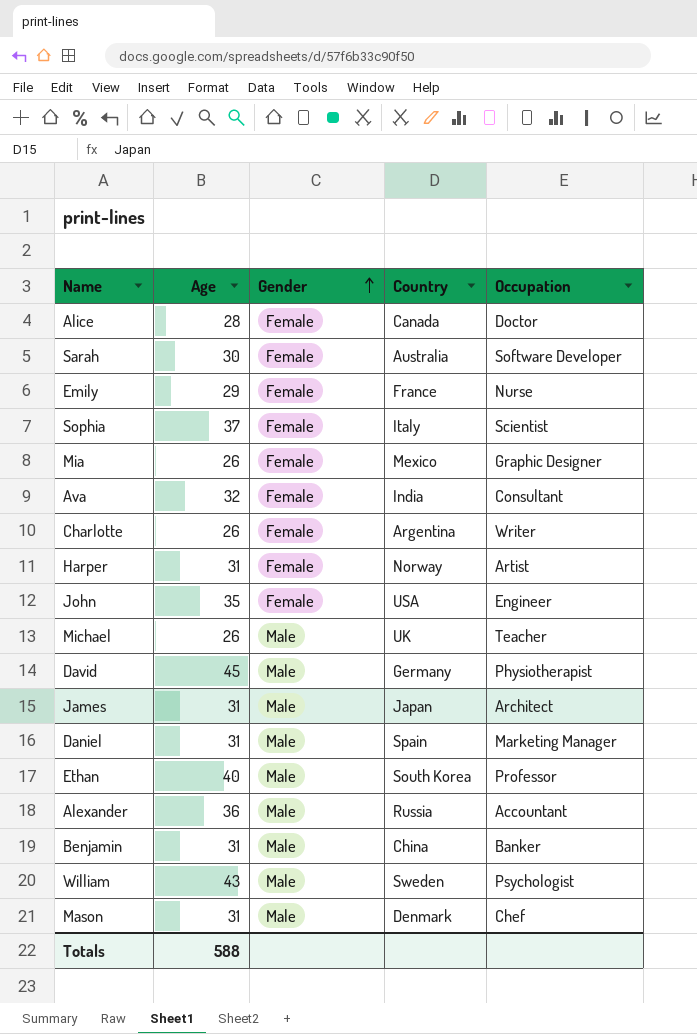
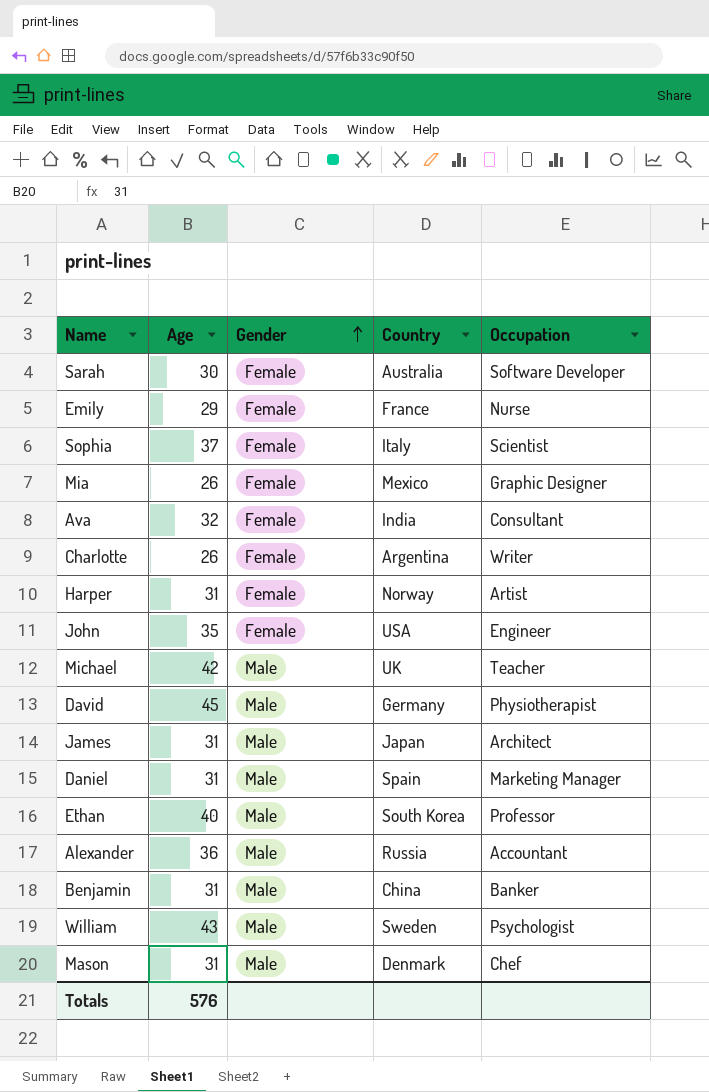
row Alice: 28 | Female | Canada | Doctor -> none
Michael | Age: 26 -> 42
Totals | Age: 588 -> 576

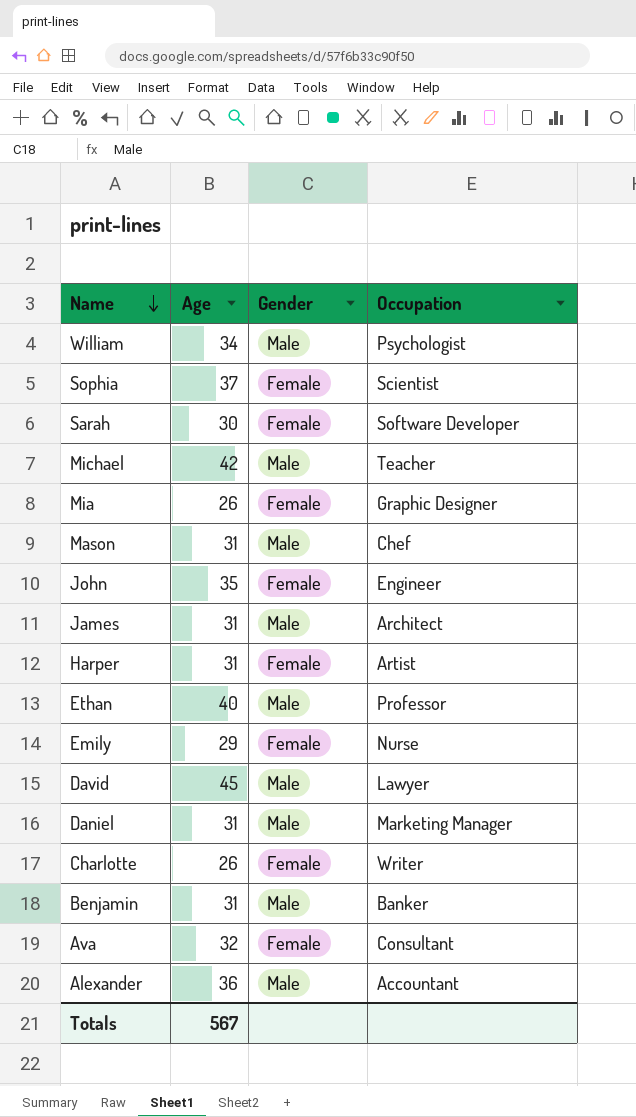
row order: Gender ascending -> Name descending
column Country | position: 4 -> none
William | Age: 43 -> 34
David | Occupation: Physiotherapist -> Lawyer
Totals | Age: 576 -> 567

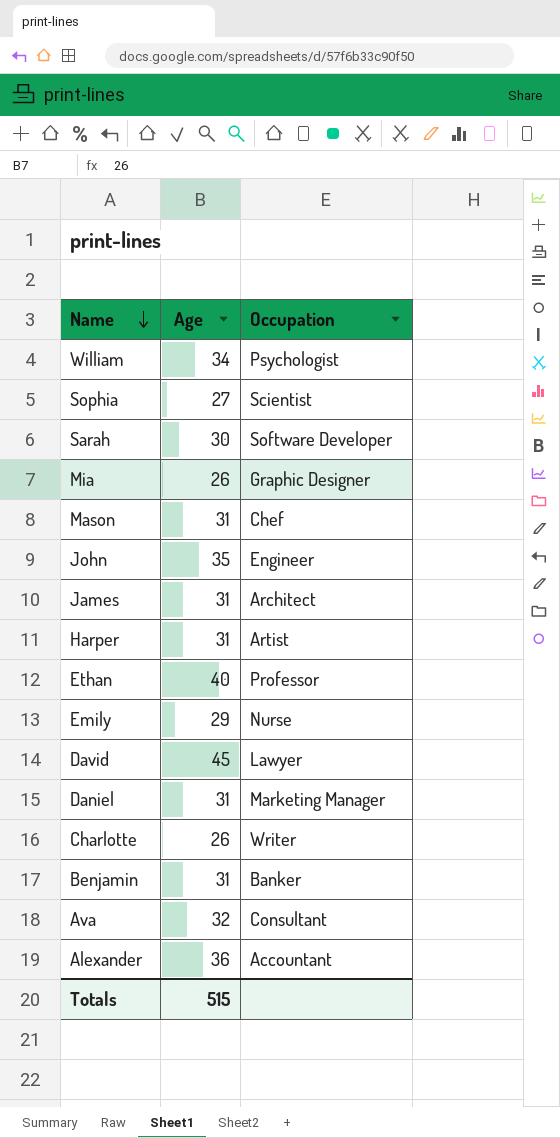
column Gender | position: 3 -> none
row Michael: 42 | Male | Teacher -> none
Sophia | Age: 37 -> 27
Totals | Age: 567 -> 515

